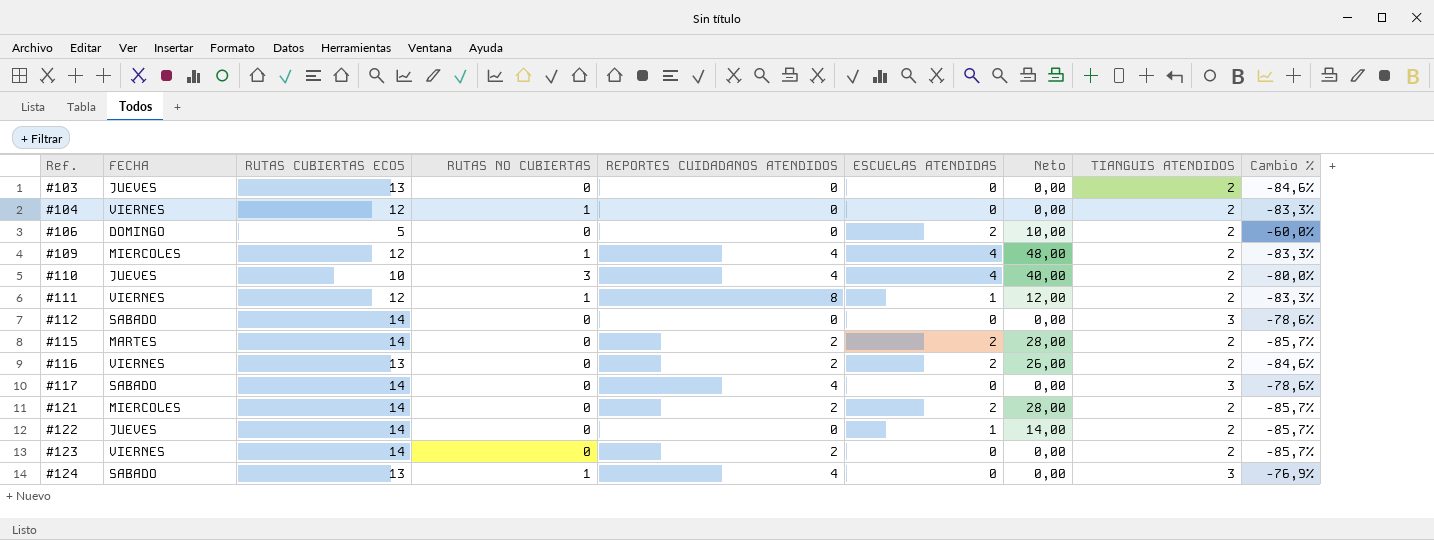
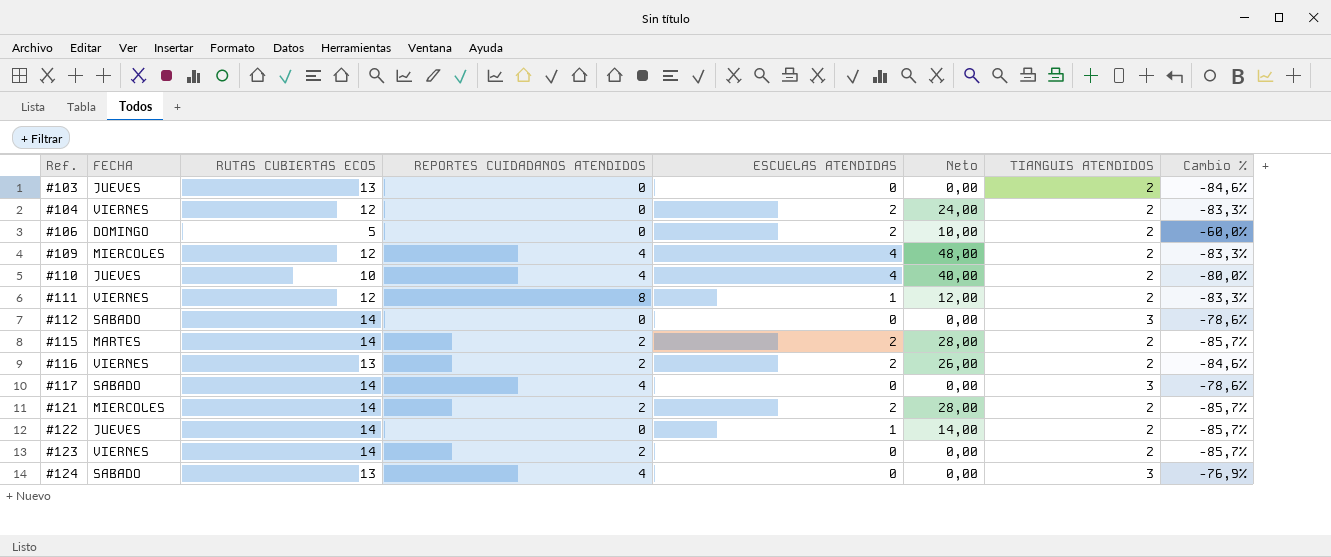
column RUTAS NO CUBIERTAS | position: 4 -> none
#104 | ESCUELAS ATENDIDAS: 0 -> 2
#104 | Neto: 0,00 -> 24,00

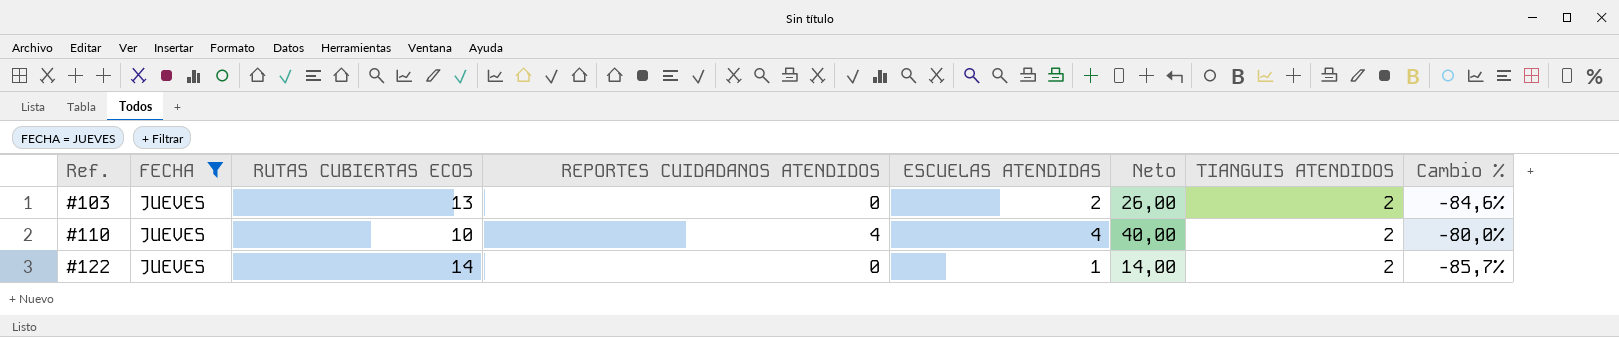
filter: none -> FECHA = JUEVES
#103 | ESCUELAS ATENDIDAS: 0 -> 2
#103 | Neto: 0,00 -> 26,00

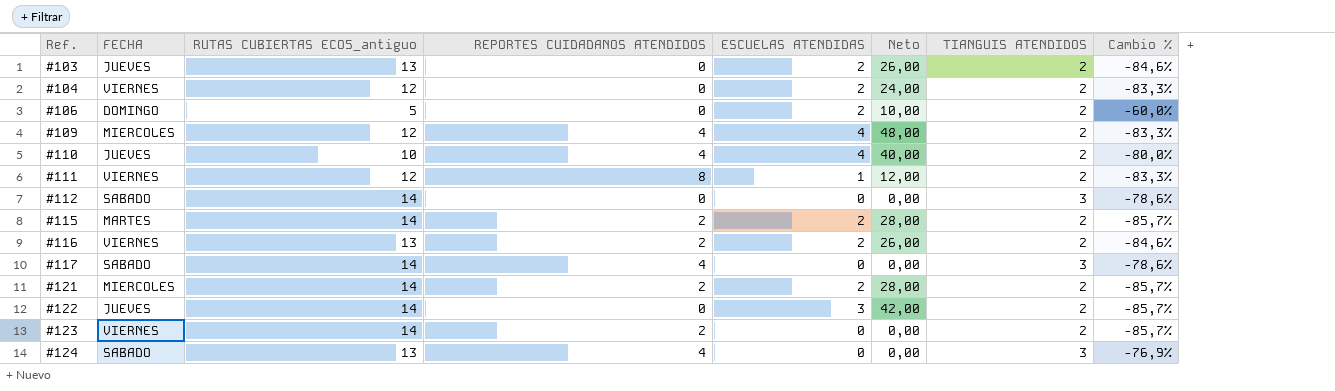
filter: FECHA = JUEVES -> none
column name: RUTAS CUBIERTAS ECO5 -> RUTAS CUBIERTAS ECO5_antiguo
#122 | ESCUELAS ATENDIDAS: 1 -> 3
#122 | Neto: 14,00 -> 42,00

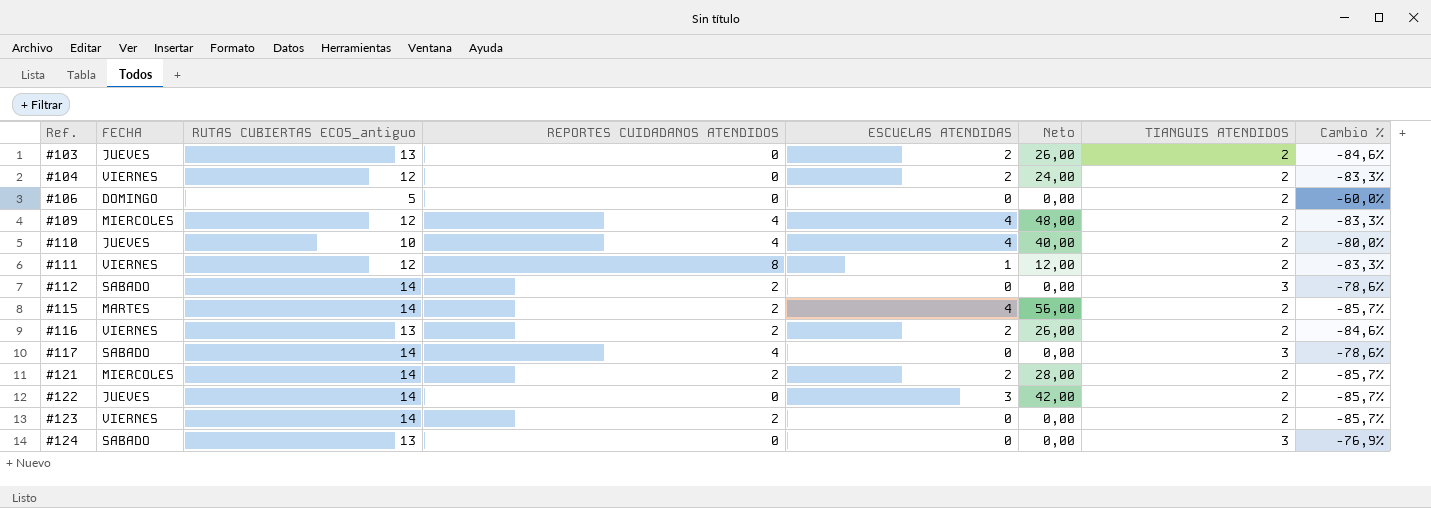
#106 | ESCUELAS ATENDIDAS: 2 -> 0
#106 | Neto: 10,00 -> 0,00
#112 | REPORTES CUIDADANOS ATENDIDOS: 0 -> 2
#115 | ESCUELAS ATENDIDAS: 2 -> 4
#115 | Neto: 28,00 -> 56,00
#124 | REPORTES CUIDADANOS ATENDIDOS: 4 -> 0

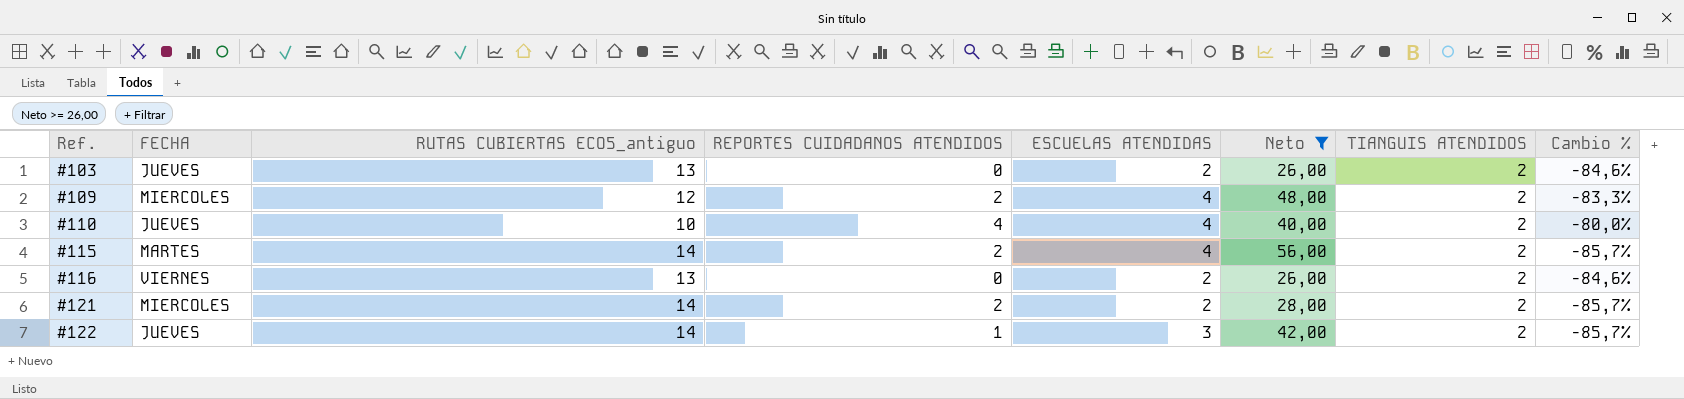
filter: none -> Neto >= 26,00
#109 | REPORTES CUIDADANOS ATENDIDOS: 4 -> 2
#116 | REPORTES CUIDADANOS ATENDIDOS: 2 -> 0
#122 | REPORTES CUIDADANOS ATENDIDOS: 0 -> 1

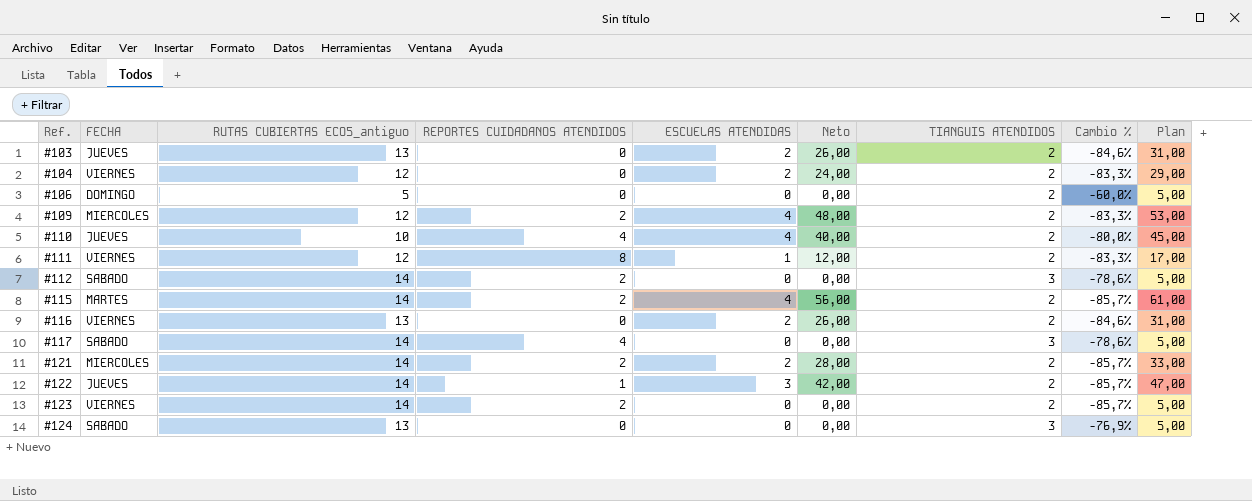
filter: Neto >= 26,00 -> none
column Plan | formula: none -> [Neto] + 5

